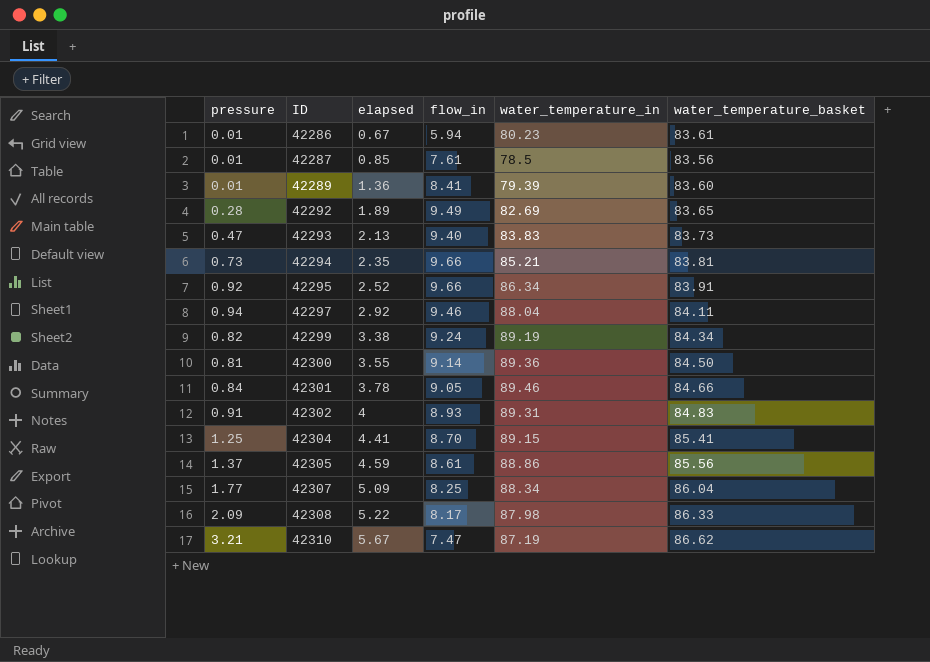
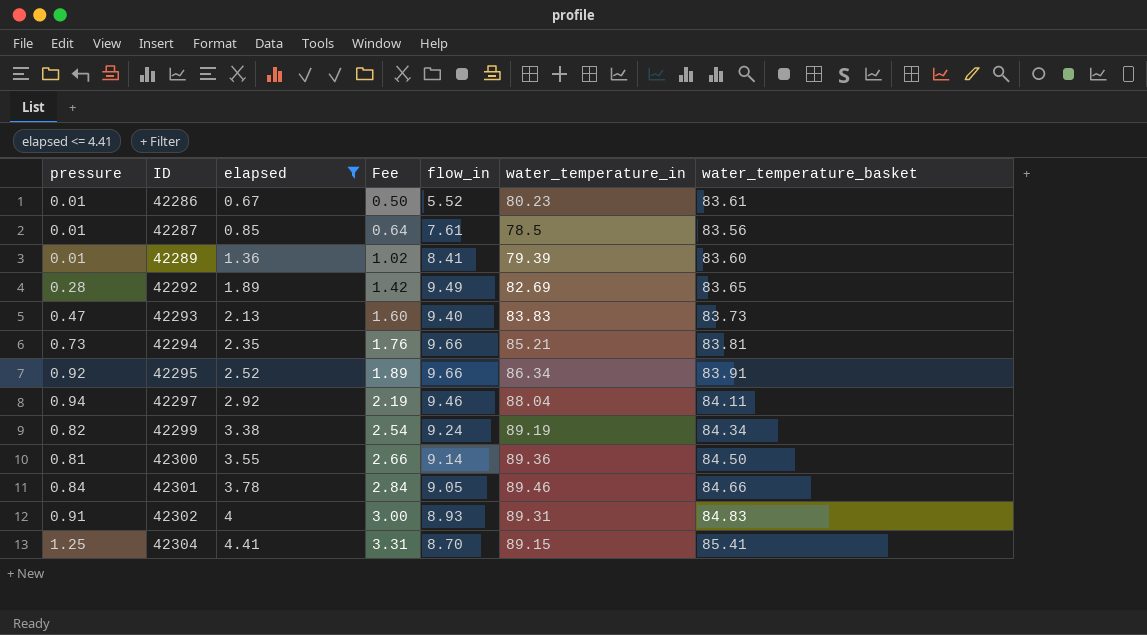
filter: none -> elapsed <= 4.41
column Fee | formula: none -> [elapsed] * 0.75
42286 | flow_in: 5.94 -> 5.52

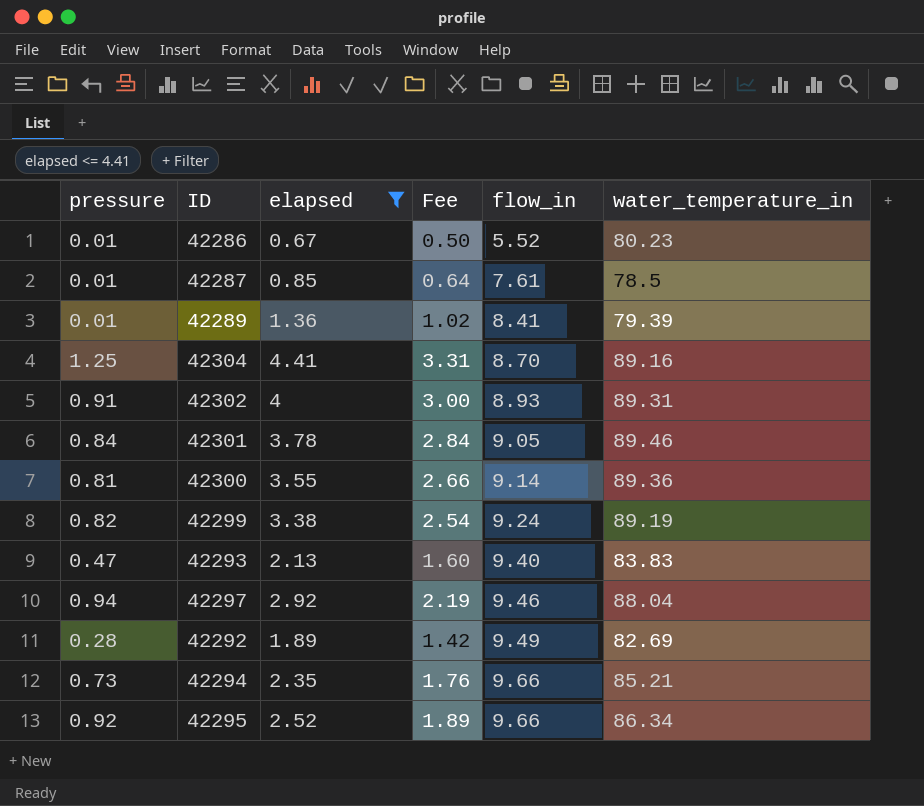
row order: ID ascending -> flow_in ascending
column water_temperature_basket | position: 7 -> none
42304 | water_temperature_in: 89.15 -> 89.16

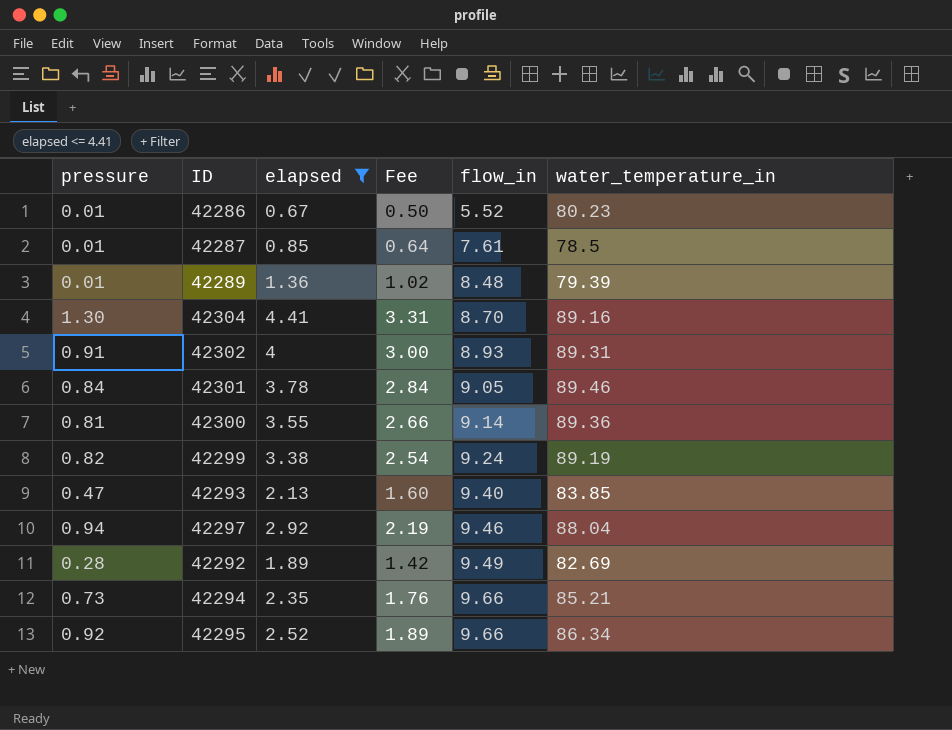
42289 | flow_in: 8.41 -> 8.48
42304 | pressure: 1.25 -> 1.30
42293 | water_temperature_in: 83.83 -> 83.85

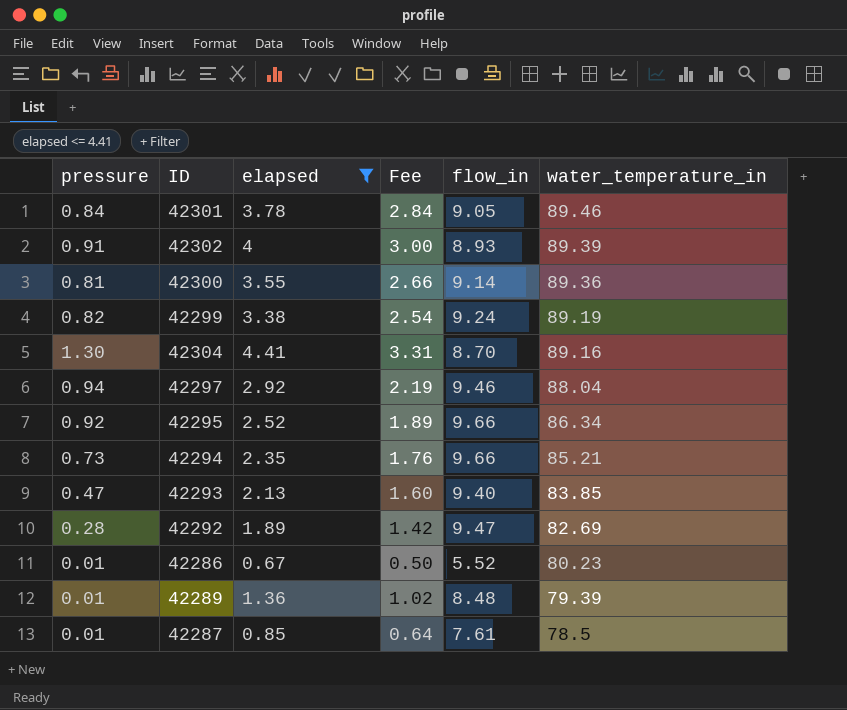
row order: flow_in ascending -> water_temperature_in descending
42302 | water_temperature_in: 89.31 -> 89.39
42292 | flow_in: 9.49 -> 9.47

